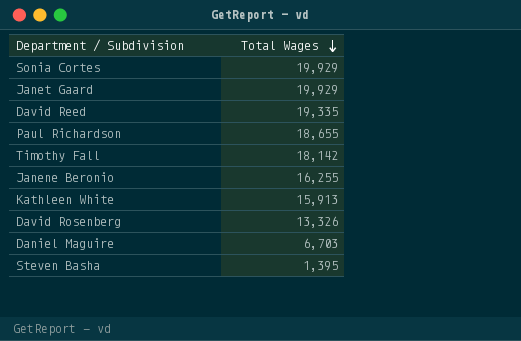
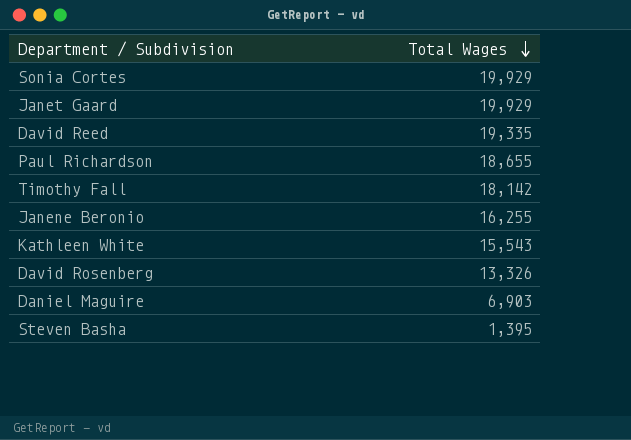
Kathleen White | Total Wages: 15,913 -> 15,543
Daniel Maguire | Total Wages: 6,703 -> 6,903

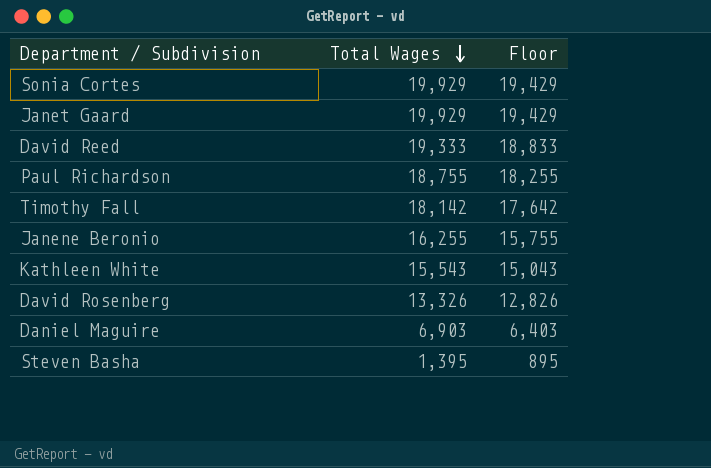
column Floor | formula: none -> [Total Wages] - 500
David Reed | Total Wages: 19,335 -> 19,333
Paul Richardson | Total Wages: 18,655 -> 18,755

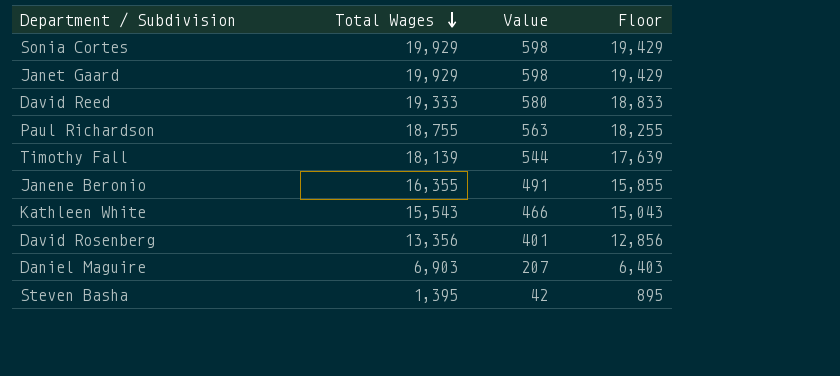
column Value | formula: none -> [Total Wages] * 0.03
Timothy Fall | Total Wages: 18,142 -> 18,139
Timothy Fall | Floor: 17,642 -> 17,639
Janene Beronio | Total Wages: 16,255 -> 16,355
Janene Beronio | Floor: 15,755 -> 15,855
David Rosenberg | Total Wages: 13,326 -> 13,356
David Rosenberg | Floor: 12,826 -> 12,856

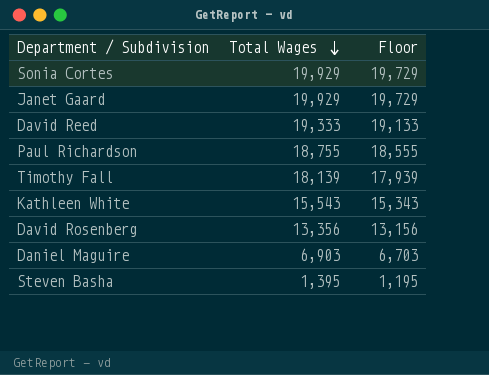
column Value | formula: [Total Wages] * 0.03 -> none
column Floor | formula: [Total Wages] - 500 -> [Total Wages] - 200
row Janene Beronio: 16,355 | 491 | 15,855 -> none

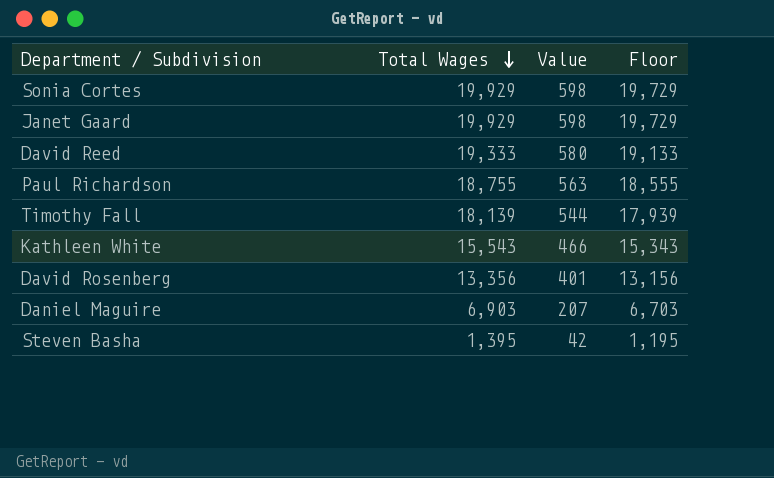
column Value | formula: none -> [Total Wages] * 0.03

